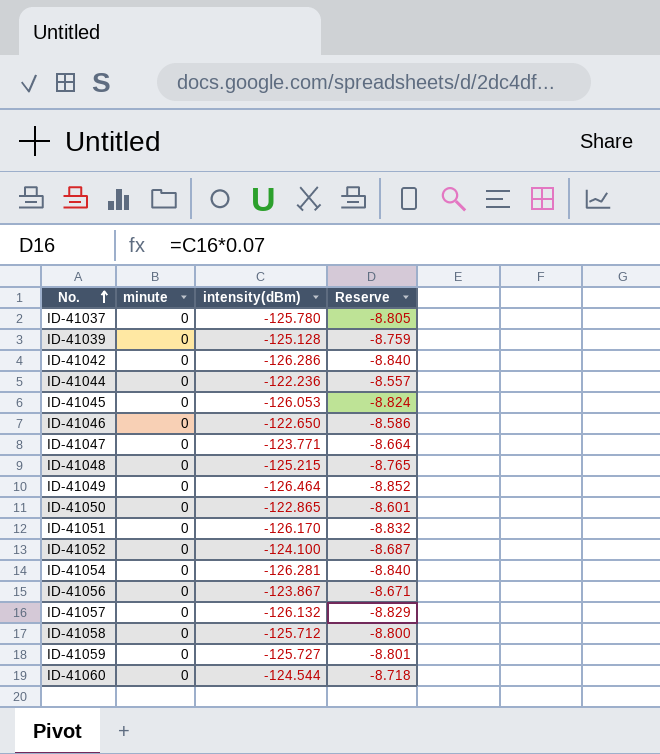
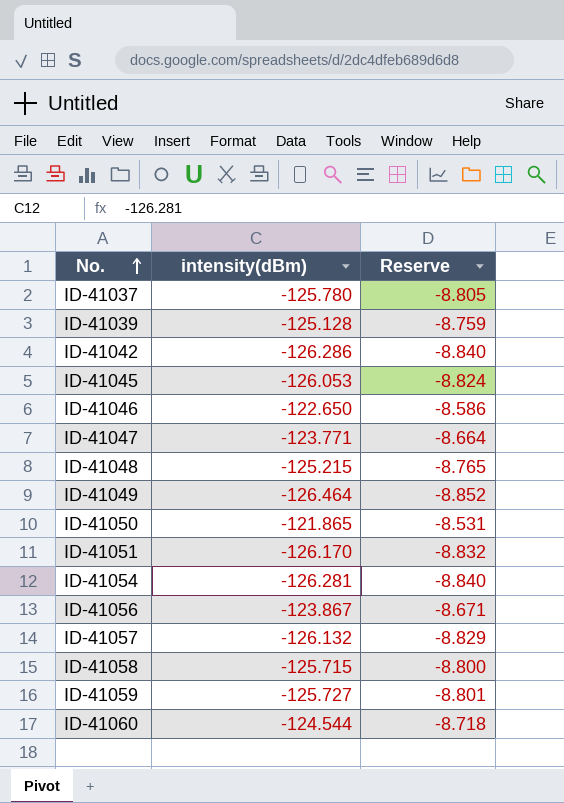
column minute | position: 2 -> none
row ID-41044: 0 | -122.236 | -8.557 -> none
row ID-41052: 0 | -124.100 | -8.687 -> none
ID-41050 | intensity(dBm): -122.865 -> -121.865
ID-41050 | Reserve: -8.601 -> -8.531
ID-41058 | intensity(dBm): -125.712 -> -125.715

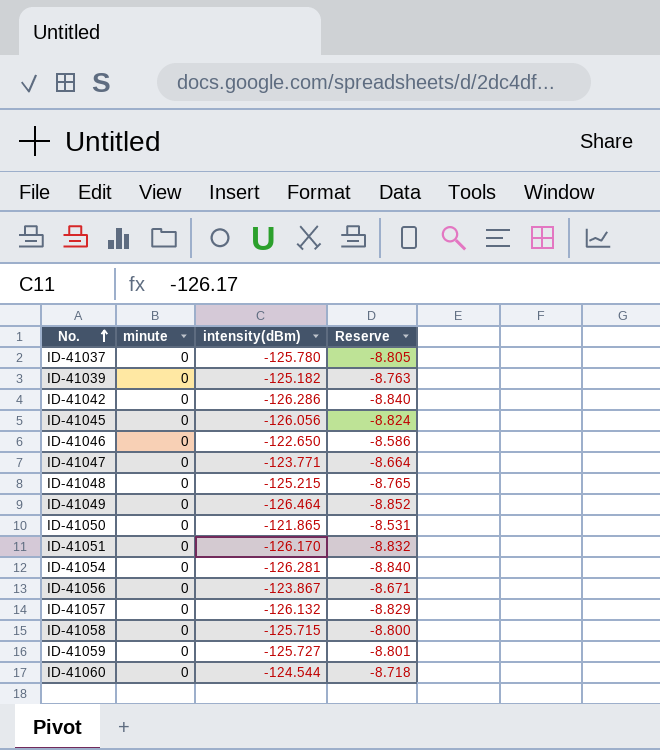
column minute | position: none -> 2
ID-41039 | intensity(dBm): -125.128 -> -125.182
ID-41039 | Reserve: -8.759 -> -8.763
ID-41045 | intensity(dBm): -126.053 -> -126.056

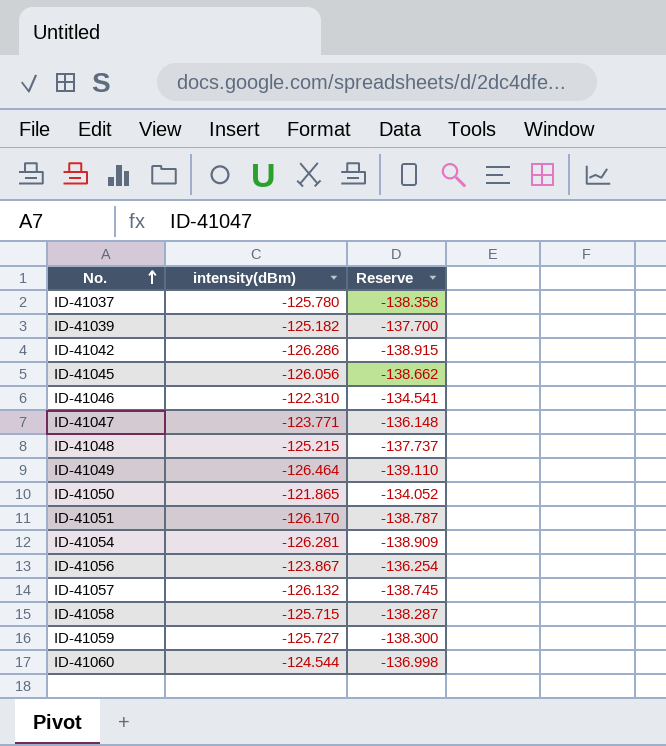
column minute | position: 2 -> none
column Reserve | formula: [intensity(dBm)] * 0.07 -> [intensity(dBm)] * 1.1
ID-41046 | intensity(dBm): -122.650 -> -122.310

